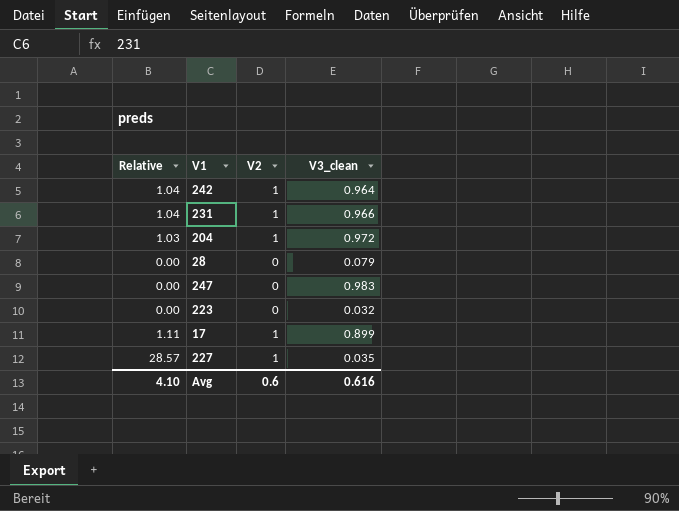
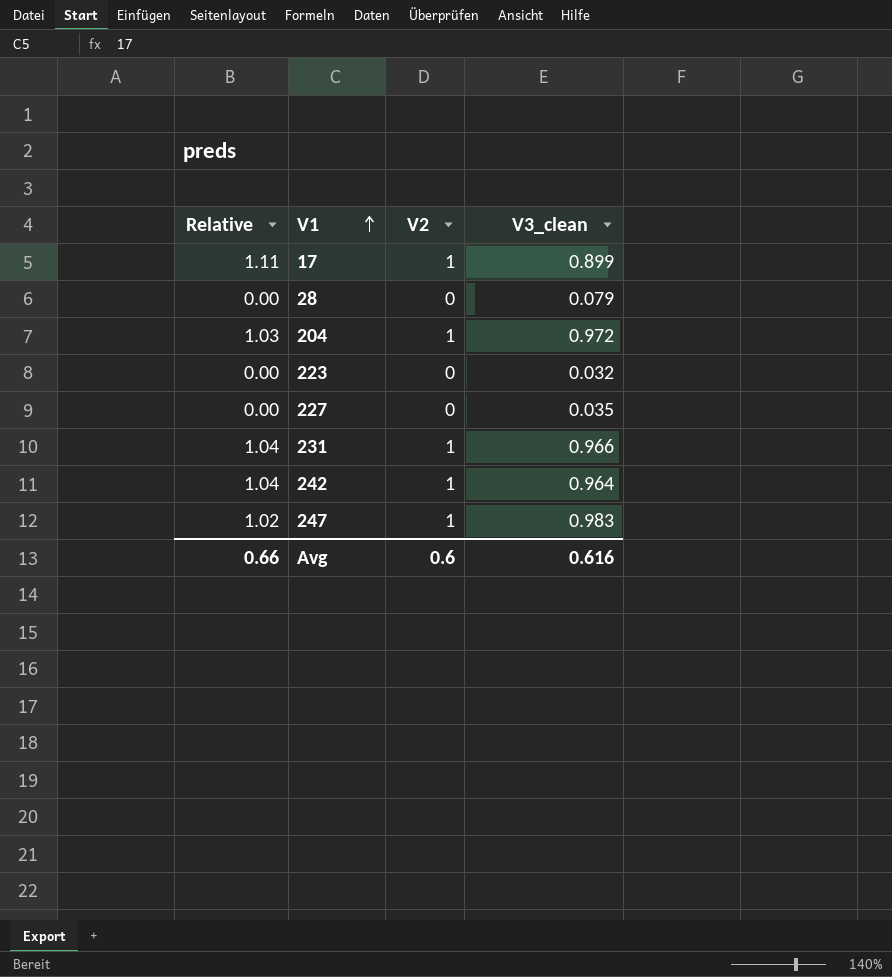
row order: none -> V1 ascending
227 | Relative: 28.57 -> 0.00
227 | V2: 1 -> 0
247 | Relative: 0.00 -> 1.02
247 | V2: 0 -> 1
Avg | Relative: 4.10 -> 0.66

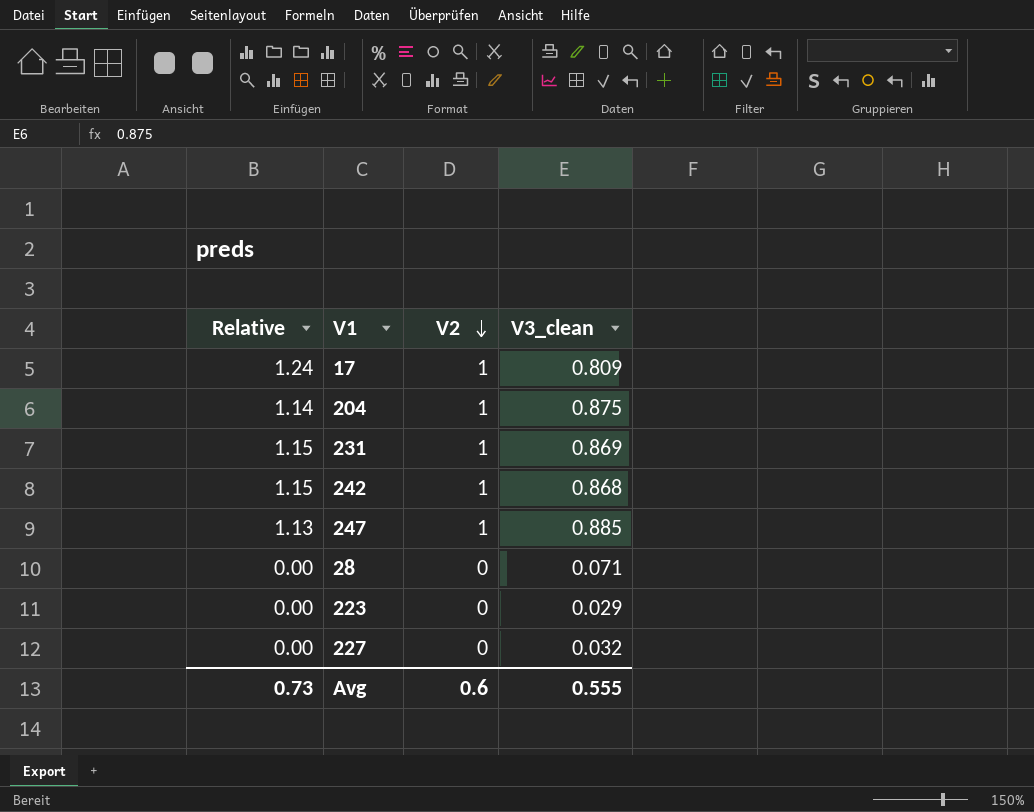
row order: V1 ascending -> V2 descending
17 | Relative: 1.11 -> 1.24
17 | V3_clean: 0.899 -> 0.809
204 | Relative: 1.03 -> 1.14
204 | V3_clean: 0.972 -> 0.875
231 | Relative: 1.04 -> 1.15
231 | V3_clean: 0.966 -> 0.869
242 | Relative: 1.04 -> 1.15
242 | V3_clean: 0.964 -> 0.868
247 | Relative: 1.02 -> 1.13
247 | V3_clean: 0.983 -> 0.885
28 | V3_clean: 0.079 -> 0.071
223 | V3_clean: 0.032 -> 0.029
227 | V3_clean: 0.035 -> 0.032
Avg | Relative: 0.66 -> 0.73
Avg | V3_clean: 0.616 -> 0.555

